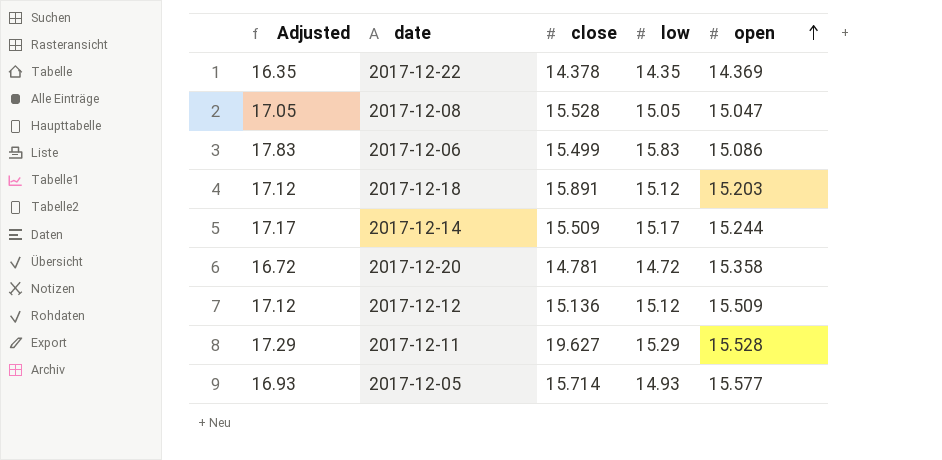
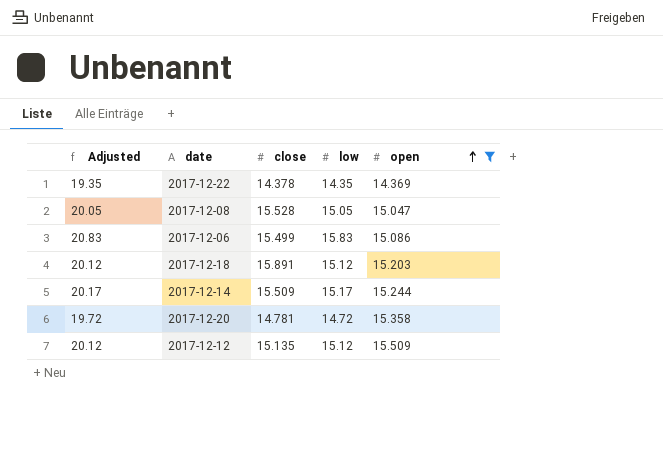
filter: none -> open <= 15.509
column Adjusted | formula: [low] + 2 -> [low] + 5
2017-12-12 | close: 15.136 -> 15.135

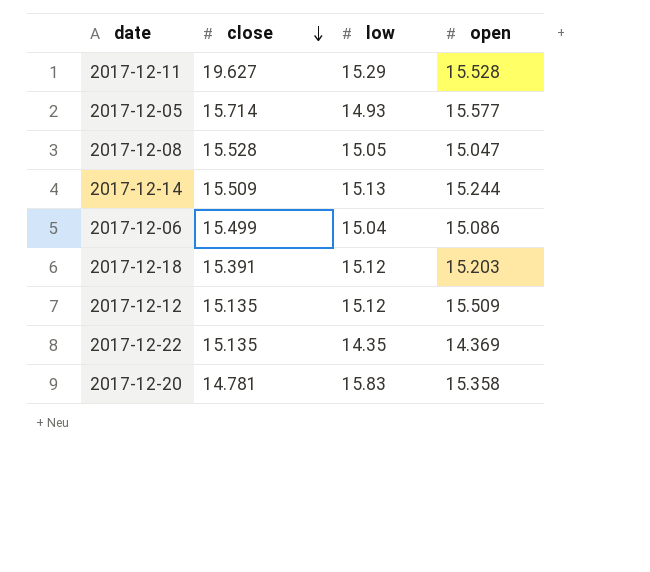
filter: open <= 15.509 -> none
row order: open ascending -> close descending
column Adjusted | formula: [low] + 5 -> none
2017-12-14 | low: 15.17 -> 15.13
2017-12-06 | low: 15.83 -> 15.04
2017-12-18 | close: 15.891 -> 15.391
2017-12-22 | close: 14.378 -> 15.135
2017-12-20 | low: 14.72 -> 15.83

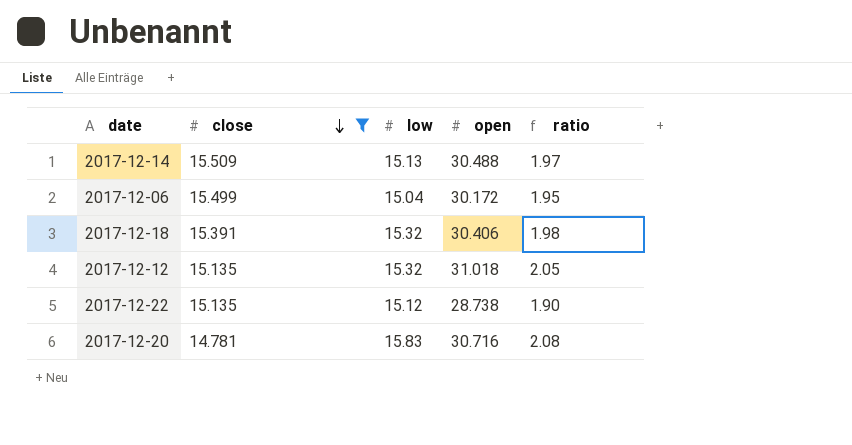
filter: none -> close <= 15.509
column ratio | formula: none -> [open] / [close]
2017-12-14 | open: 15.244 -> 30.488
2017-12-06 | open: 15.086 -> 30.172
2017-12-18 | low: 15.12 -> 15.32
2017-12-18 | open: 15.203 -> 30.406
2017-12-12 | low: 15.12 -> 15.32
2017-12-12 | open: 15.509 -> 31.018
2017-12-22 | low: 14.35 -> 15.12
2017-12-22 | open: 14.369 -> 28.738
2017-12-20 | open: 15.358 -> 30.716

